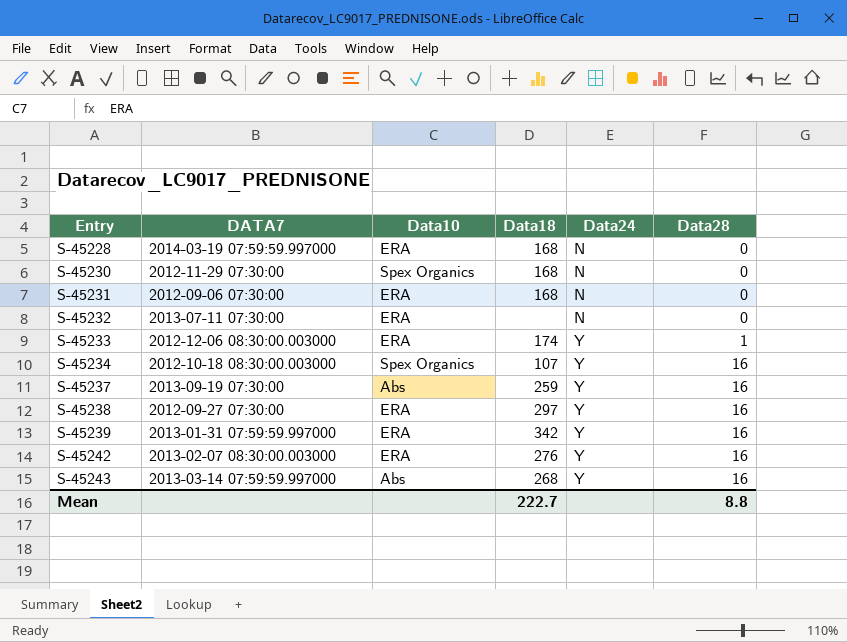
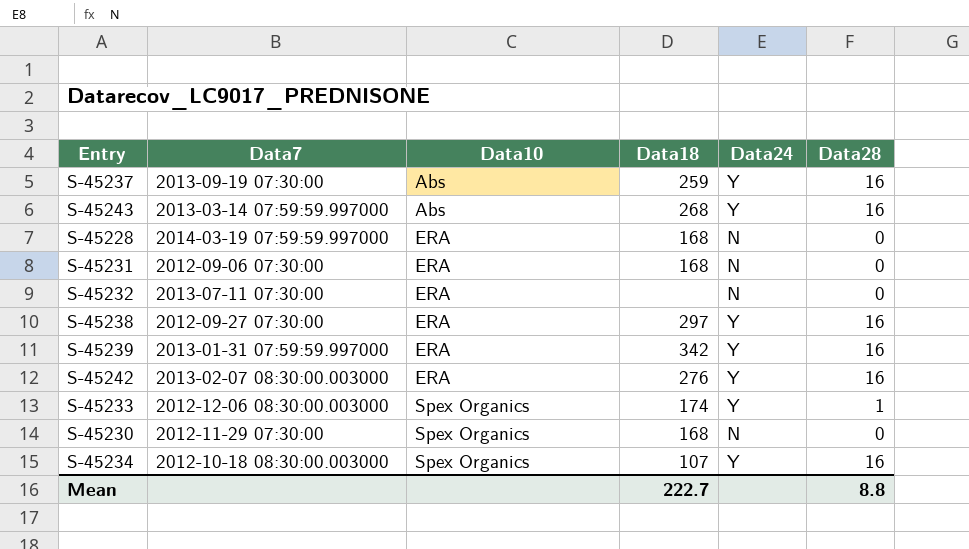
row order: Entry ascending -> Data10 ascending
column name: DATA7 -> Data7
S-45233 | Data10: ERA -> Spex Organics

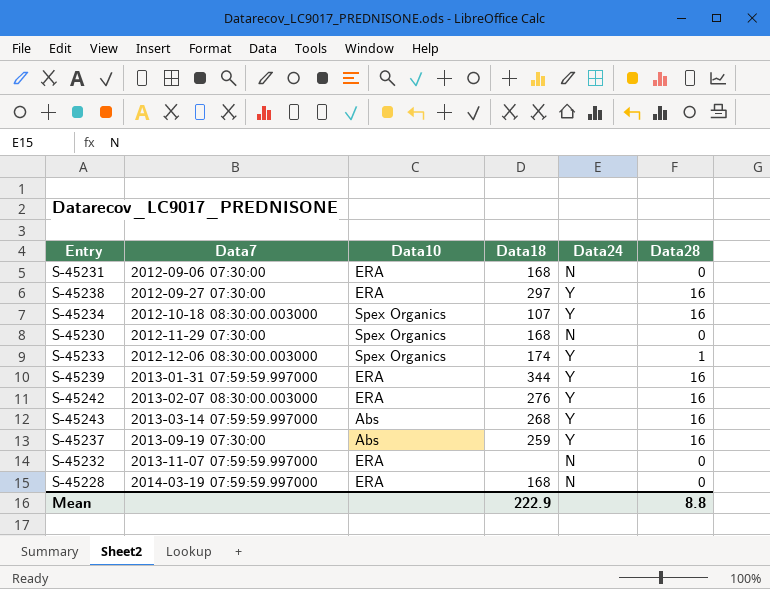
row order: Data10 ascending -> Data7 ascending
S-45239 | Data18: 342 -> 344
S-45232 | Data7: 2013-07-11 07:30:00 -> 2013-11-07 07:59:59.997000
Mean | Data18: 222.7 -> 222.9

